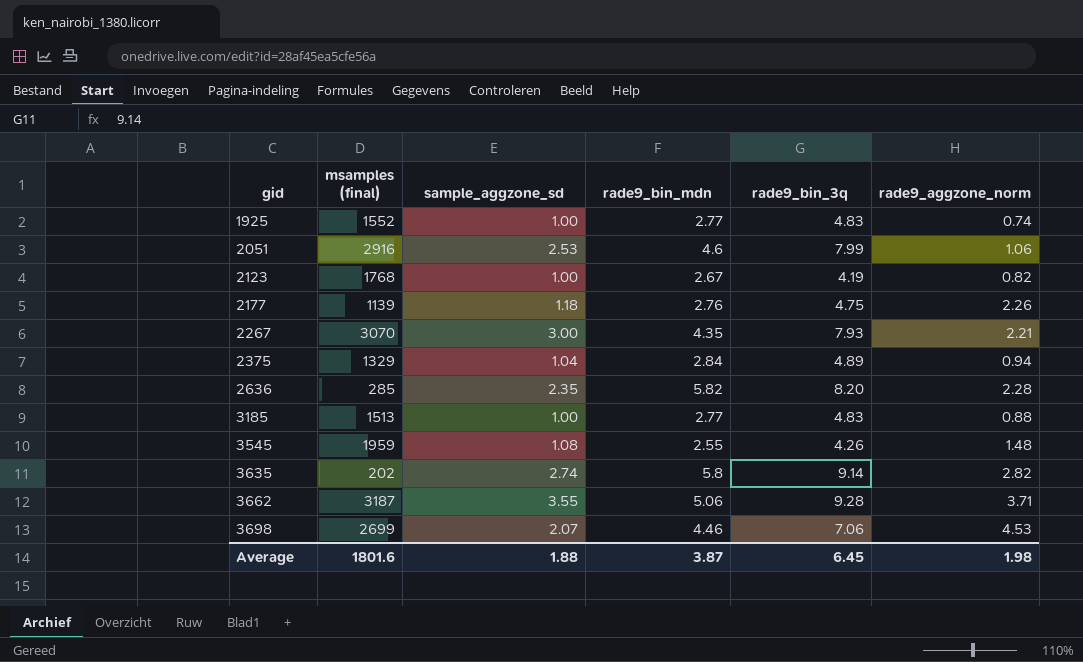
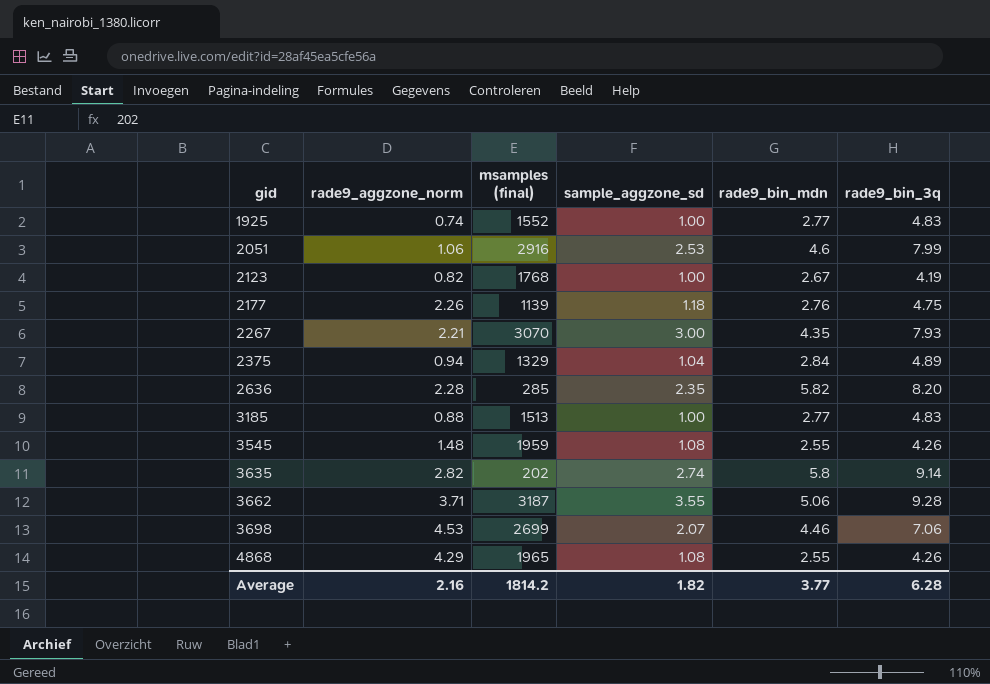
column rade9_aggzone_norm | position: 6 -> 2
row 4868: none -> 4.29 | 1965 | 1.08 | 2.55 | 4.26
Average | rade9_aggzone_norm: 1.98 -> 2.16
Average | msamples (final): 1801.6 -> 1814.2
Average | sample_aggzone_sd: 1.88 -> 1.82
Average | rade9_bin_mdn: 3.87 -> 3.77
Average | rade9_bin_3q: 6.45 -> 6.28

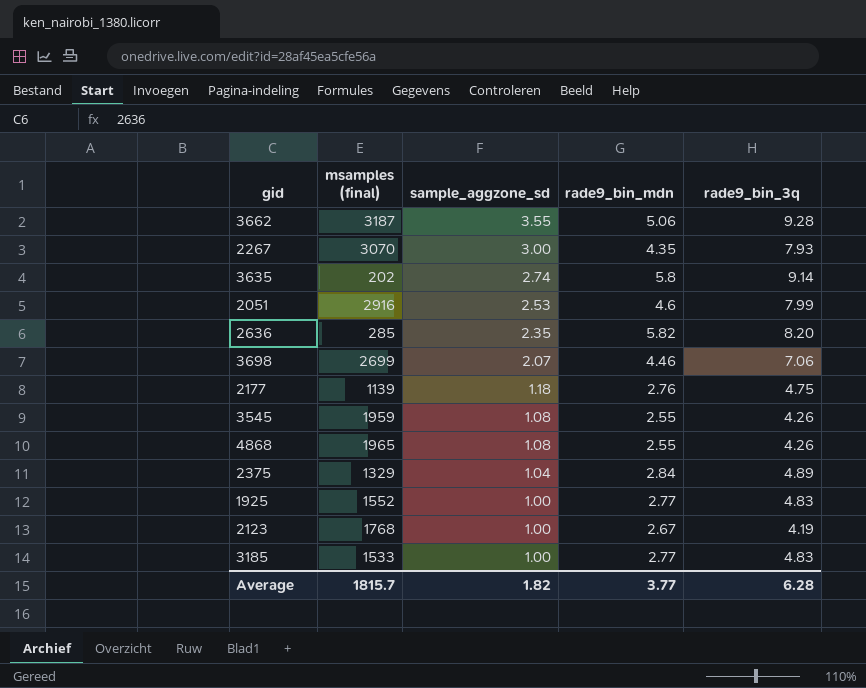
row order: gid ascending -> sample_aggzone_sd descending
column rade9_aggzone_norm | position: 2 -> none
3185 | msamples (final): 1513 -> 1533
Average | msamples (final): 1814.2 -> 1815.7

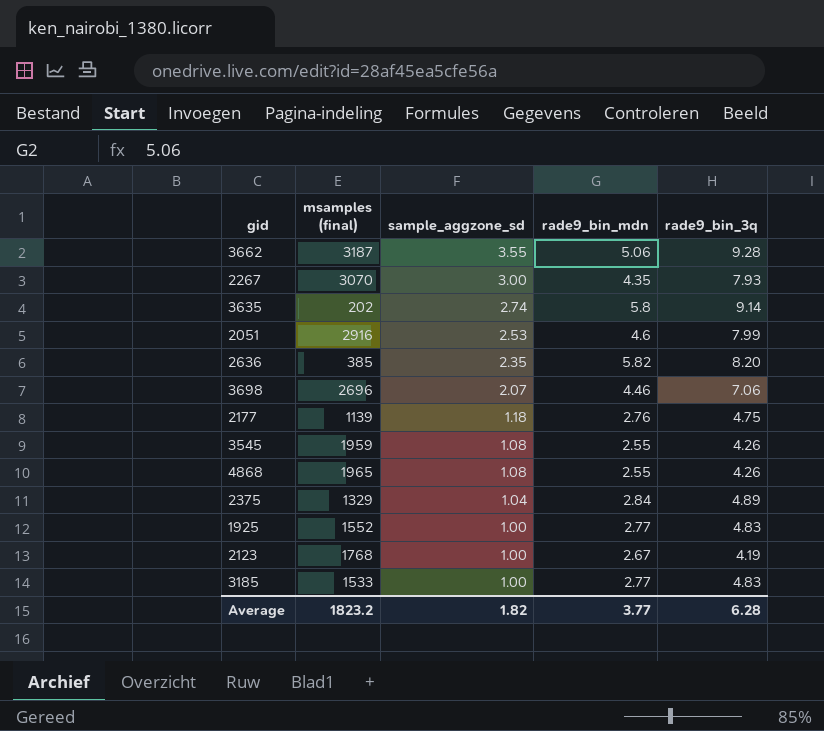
2636 | msamples (final): 285 -> 385
3698 | msamples (final): 2699 -> 2696
Average | msamples (final): 1815.7 -> 1823.2

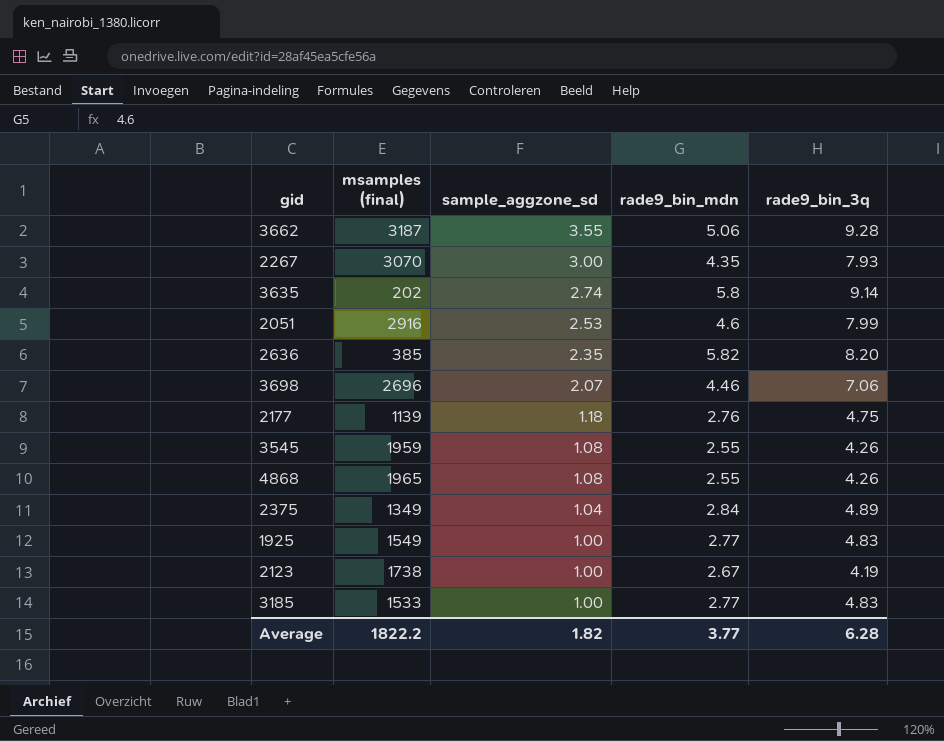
2375 | msamples (final): 1329 -> 1349
1925 | msamples (final): 1552 -> 1549
2123 | msamples (final): 1768 -> 1738
Average | msamples (final): 1823.2 -> 1822.2

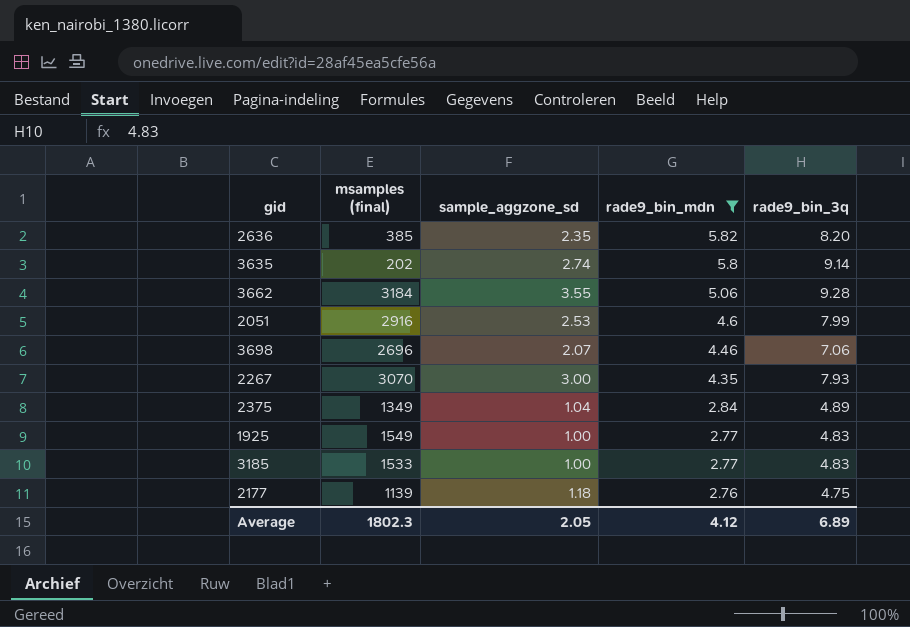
filter: none -> rade9_bin_mdn >= 2.76
row order: sample_aggzone_sd descending -> rade9_bin_mdn descending
3662 | msamples (final): 3187 -> 3184
Average | msamples (final): 1822.2 -> 1802.3
Average | sample_aggzone_sd: 1.82 -> 2.05
Average | rade9_bin_mdn: 3.77 -> 4.12
Average | rade9_bin_3q: 6.28 -> 6.89

